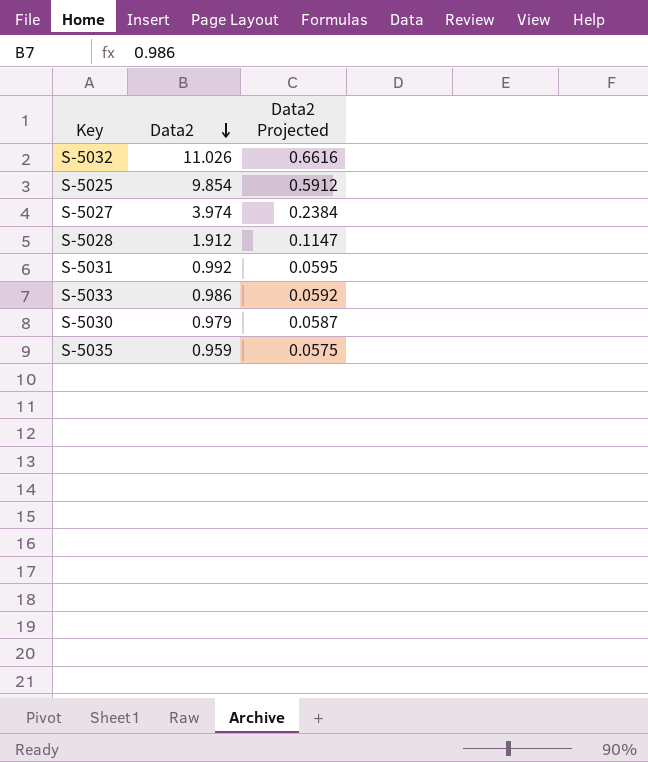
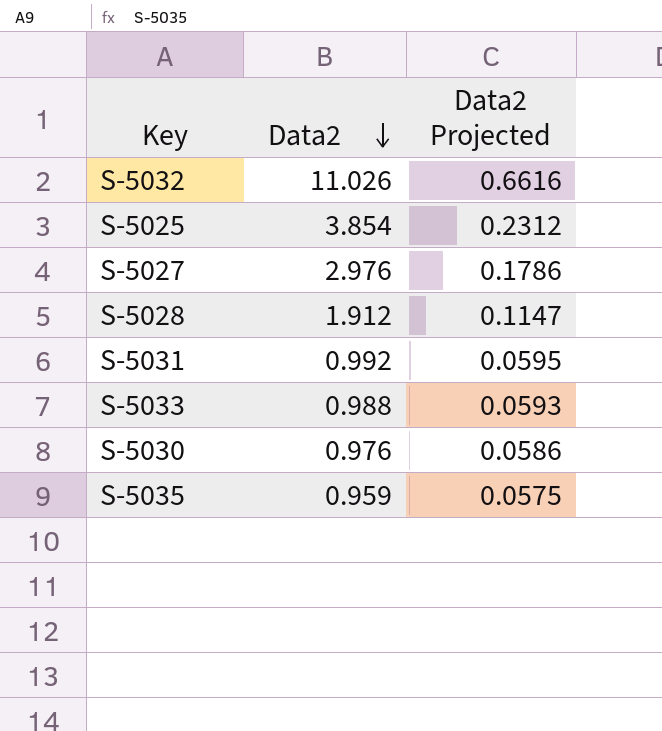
S-5025 | Data2: 9.854 -> 3.854
S-5025 | Data2 Projected: 0.5912 -> 0.2312
S-5027 | Data2: 3.974 -> 2.976
S-5027 | Data2 Projected: 0.2384 -> 0.1786
S-5033 | Data2: 0.986 -> 0.988
S-5033 | Data2 Projected: 0.0592 -> 0.0593
S-5030 | Data2: 0.979 -> 0.976
S-5030 | Data2 Projected: 0.0587 -> 0.0586

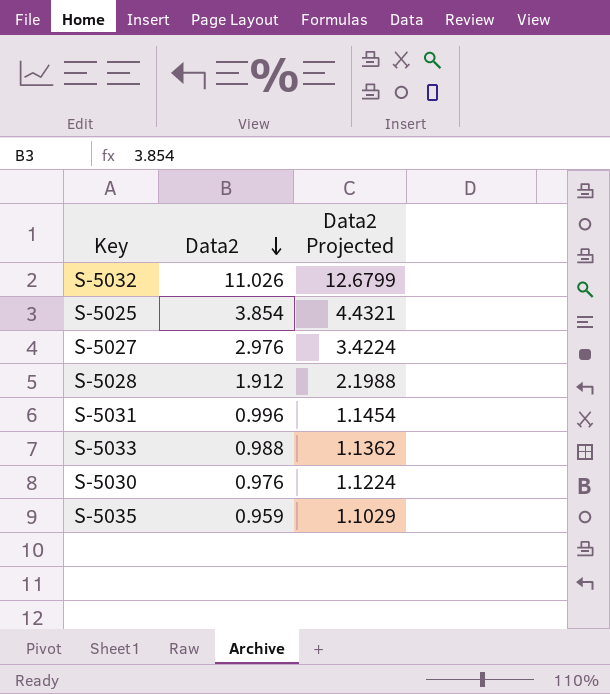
column Data2 Projected | formula: [Data2] * 0.06 -> [Data2] * 1.15
S-5031 | Data2: 0.992 -> 0.996

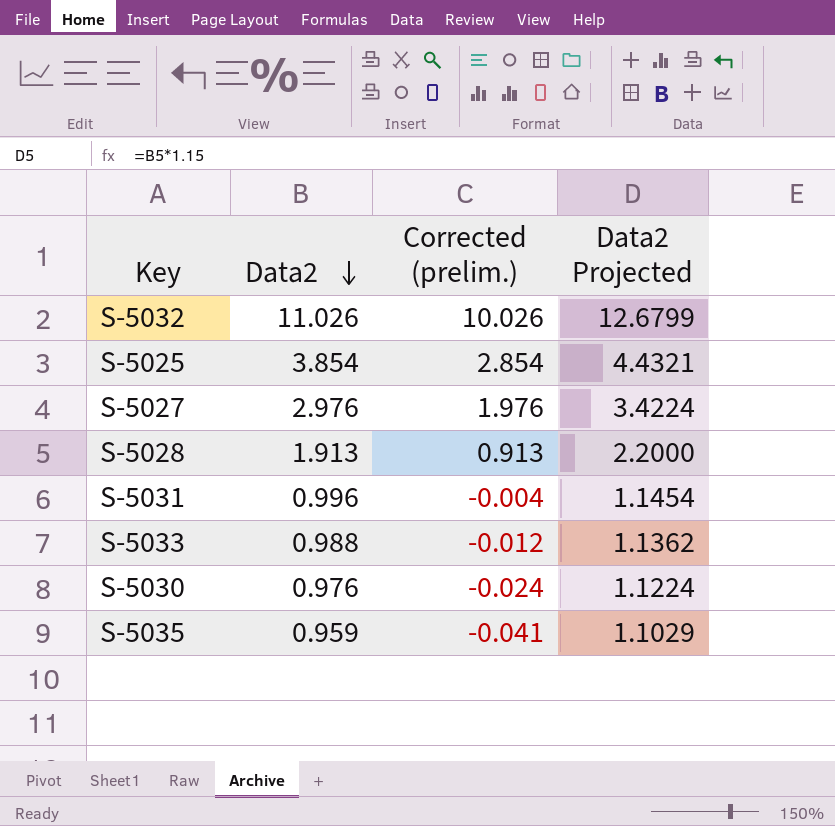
column Corrected (prelim.) | formula: none -> [Data2] - 1
S-5028 | Data2: 1.912 -> 1.913
S-5028 | Data2 Projected: 2.1988 -> 2.2000

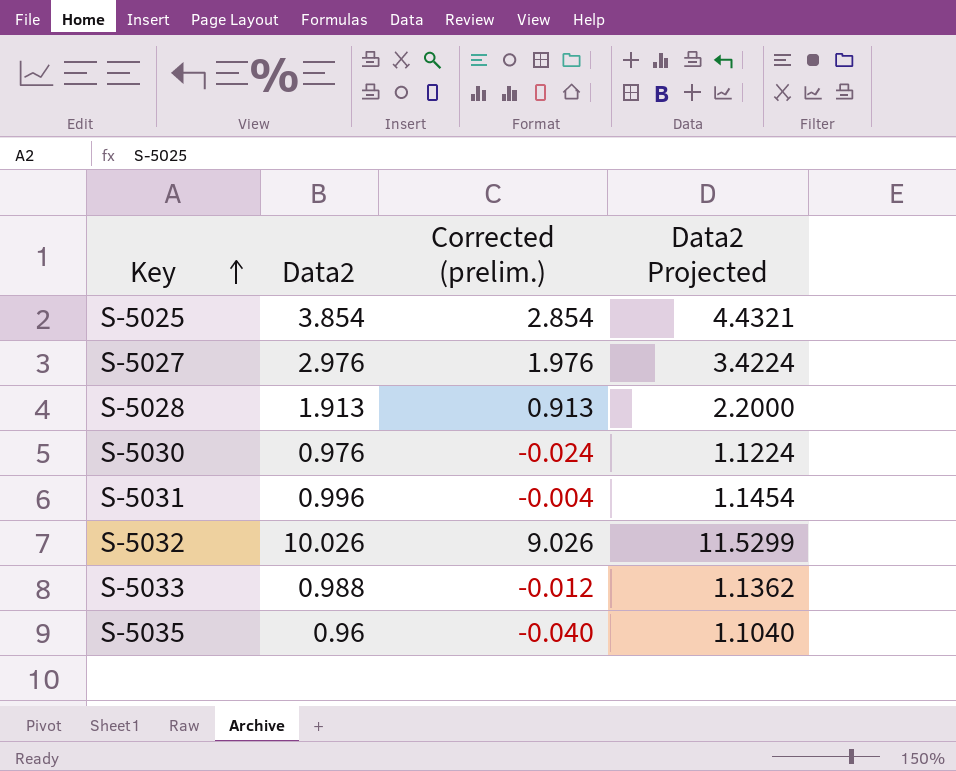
row order: Data2 descending -> Key ascending
S-5032 | Data2: 11.026 -> 10.026
S-5032 | Corrected (prelim.): 10.026 -> 9.026
S-5032 | Data2 Projected: 12.6799 -> 11.5299
S-5035 | Data2: 0.959 -> 0.96
S-5035 | Corrected (prelim.): -0.041 -> -0.040
S-5035 | Data2 Projected: 1.1029 -> 1.1040

